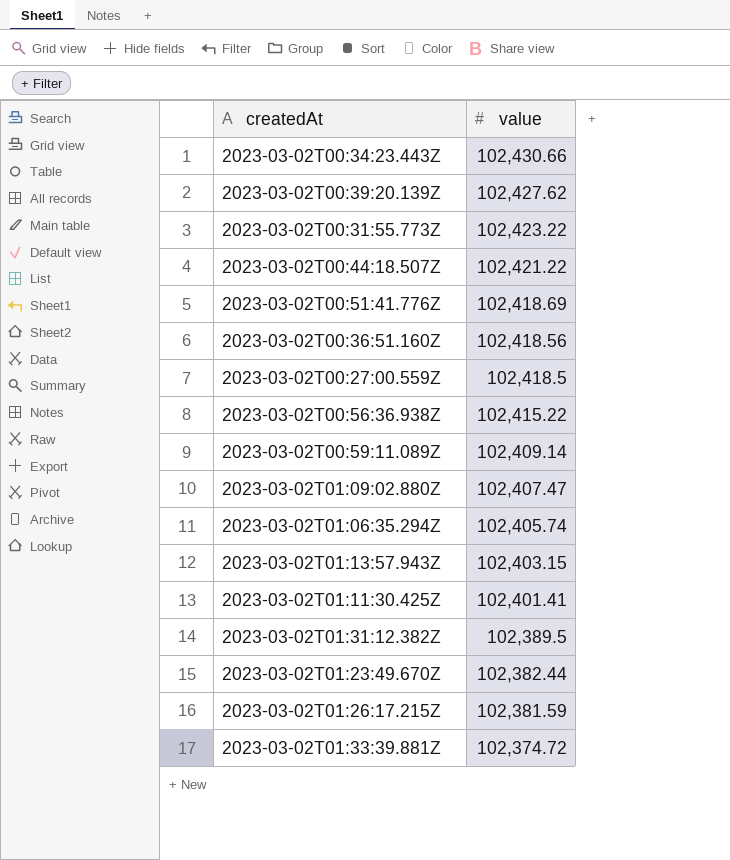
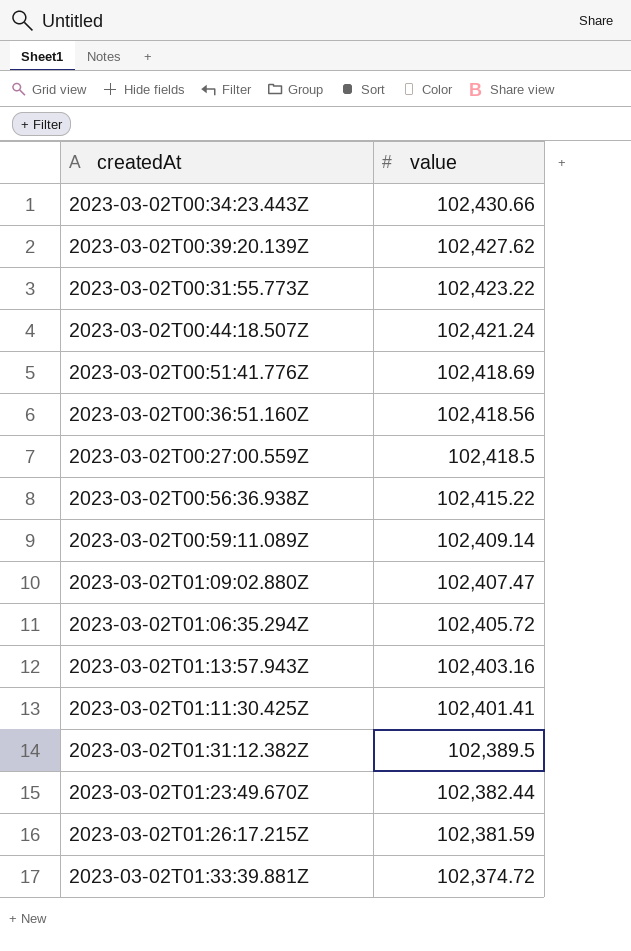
2023-03-02T00:44:18.507Z | value: 102,421.22 -> 102,421.24
2023-03-02T01:06:35.294Z | value: 102,405.74 -> 102,405.72
2023-03-02T01:13:57.943Z | value: 102,403.15 -> 102,403.16

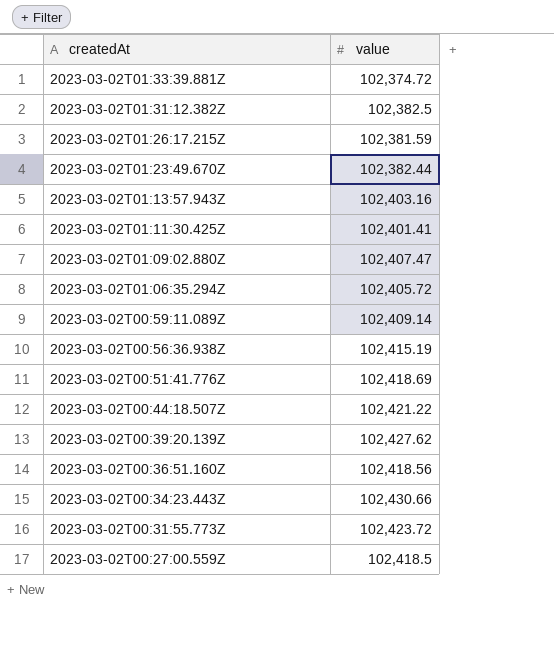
row order: value descending -> createdAt descending
2023-03-02T01:31:12.382Z | value: 102,389.5 -> 102,382.5
2023-03-02T00:56:36.938Z | value: 102,415.22 -> 102,415.19
2023-03-02T00:44:18.507Z | value: 102,421.24 -> 102,421.22
2023-03-02T00:31:55.773Z | value: 102,423.22 -> 102,423.72

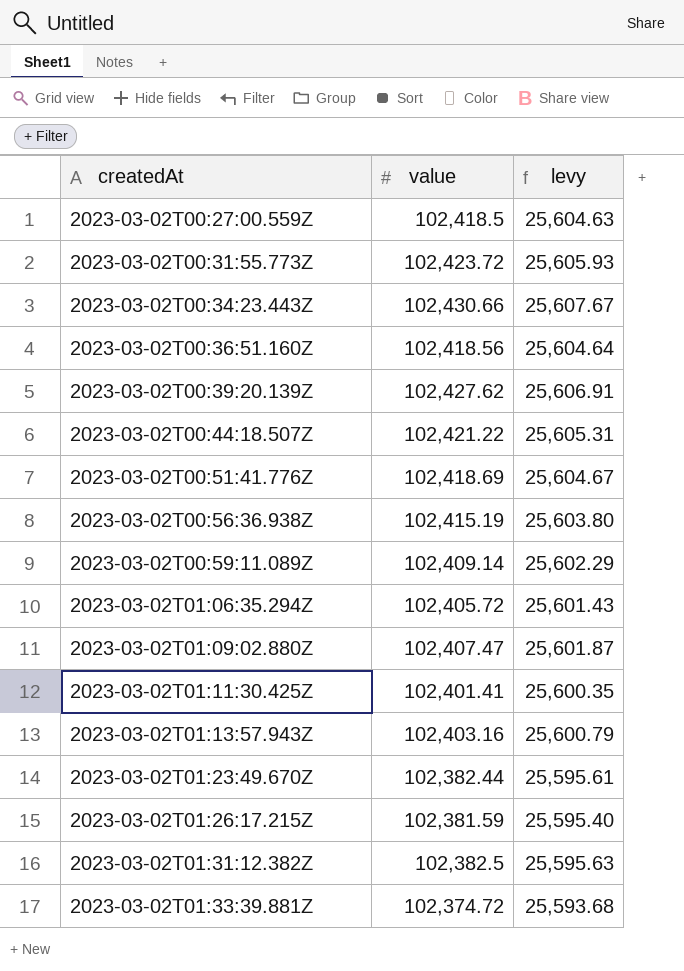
row order: createdAt descending -> createdAt ascending
column levy | formula: none -> [value] * 0.25

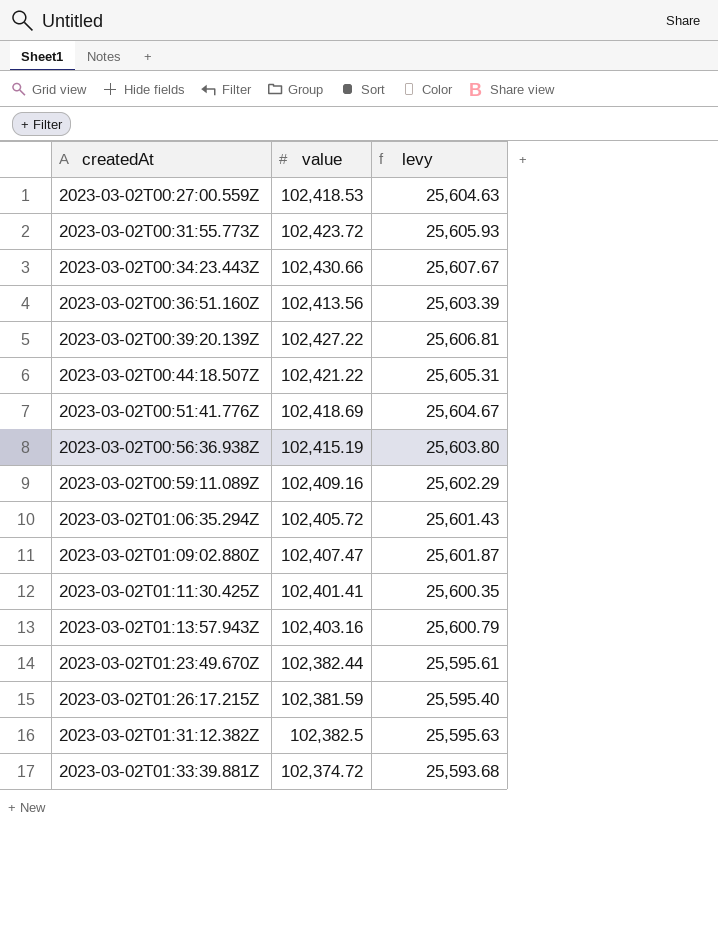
2023-03-02T00:27:00.559Z | value: 102,418.5 -> 102,418.53
2023-03-02T00:36:51.160Z | value: 102,418.56 -> 102,413.56
2023-03-02T00:36:51.160Z | levy: 25,604.64 -> 25,603.39
2023-03-02T00:39:20.139Z | value: 102,427.62 -> 102,427.22
2023-03-02T00:39:20.139Z | levy: 25,606.91 -> 25,606.81
2023-03-02T00:59:11.089Z | value: 102,409.14 -> 102,409.16

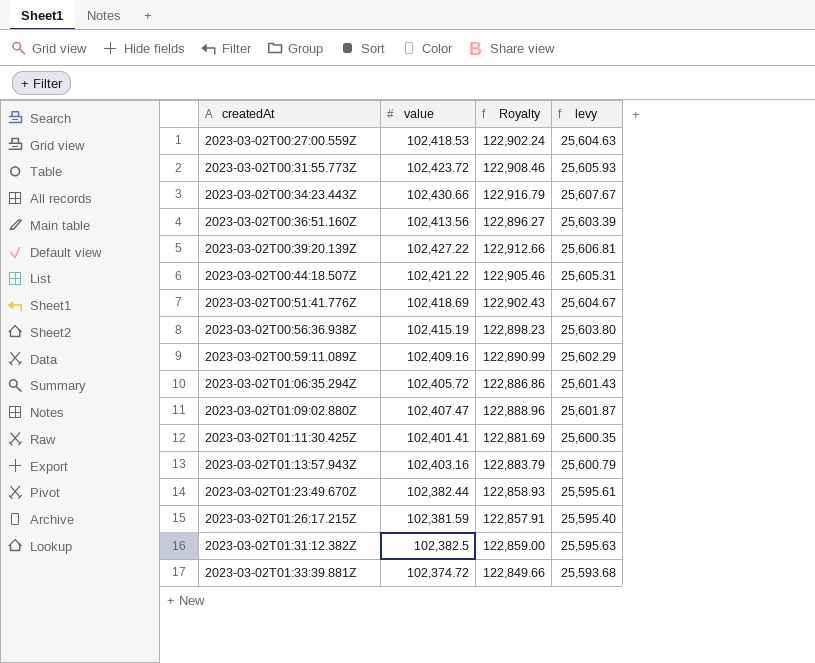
column Royalty | formula: none -> [value] * 1.2

